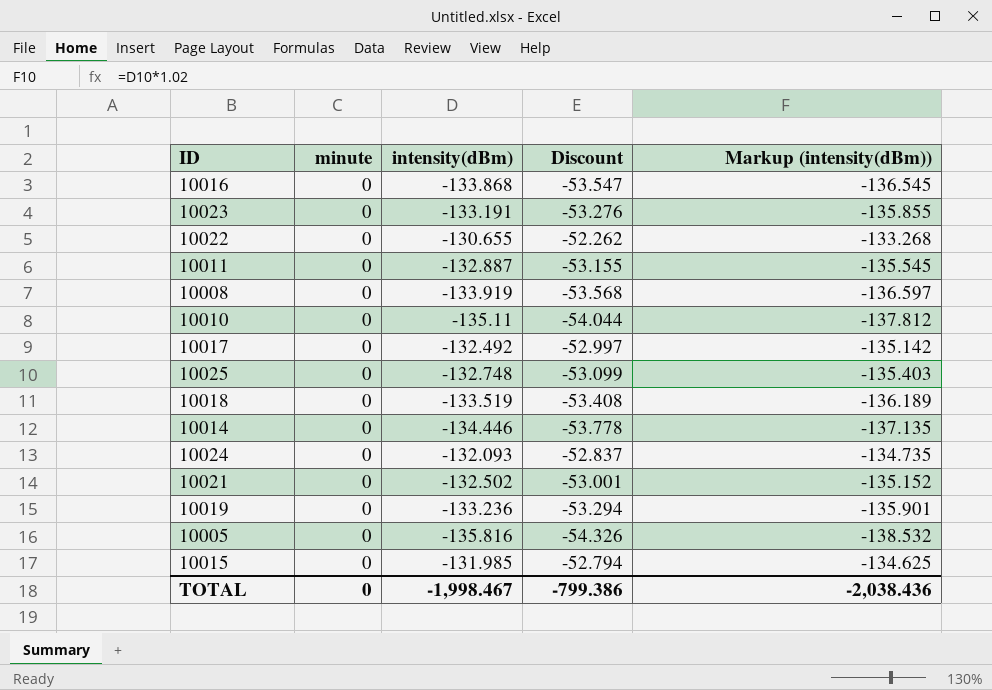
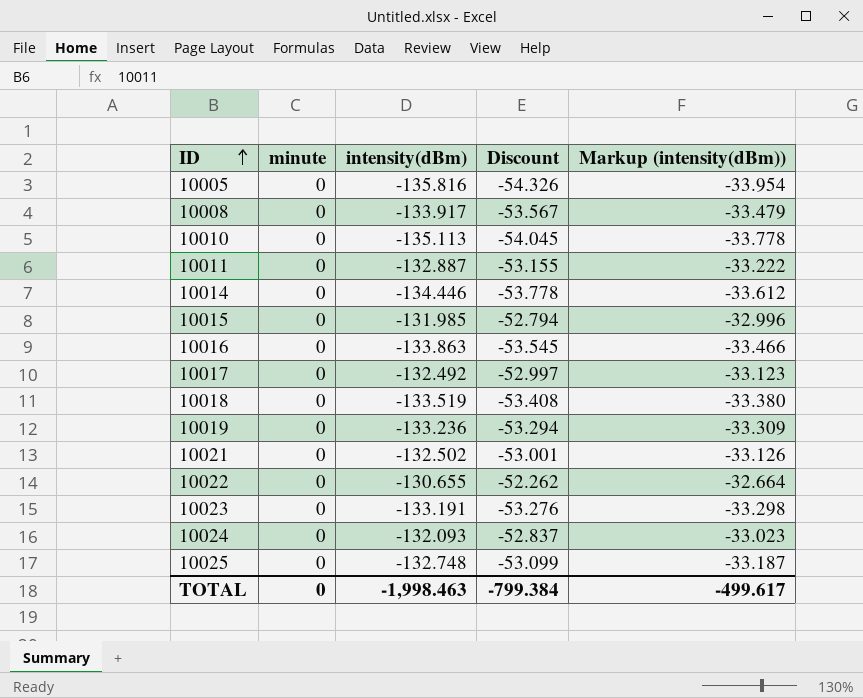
row order: none -> ID ascending
column Markup (intensity(dBm)) | formula: [intensity(dBm)] * 1.02 -> [intensity(dBm)] * 0.25
10008 | intensity(dBm): -133.919 -> -133.917
10008 | Discount: -53.568 -> -53.567
10010 | intensity(dBm): -135.11 -> -135.113
10010 | Discount: -54.044 -> -54.045
10016 | intensity(dBm): -133.868 -> -133.863
10016 | Discount: -53.547 -> -53.545
TOTAL | intensity(dBm): -1,998.467 -> -1,998.463
TOTAL | Discount: -799.386 -> -799.384
TOTAL | Markup (intensity(dBm)): -2,038.436 -> -499.617

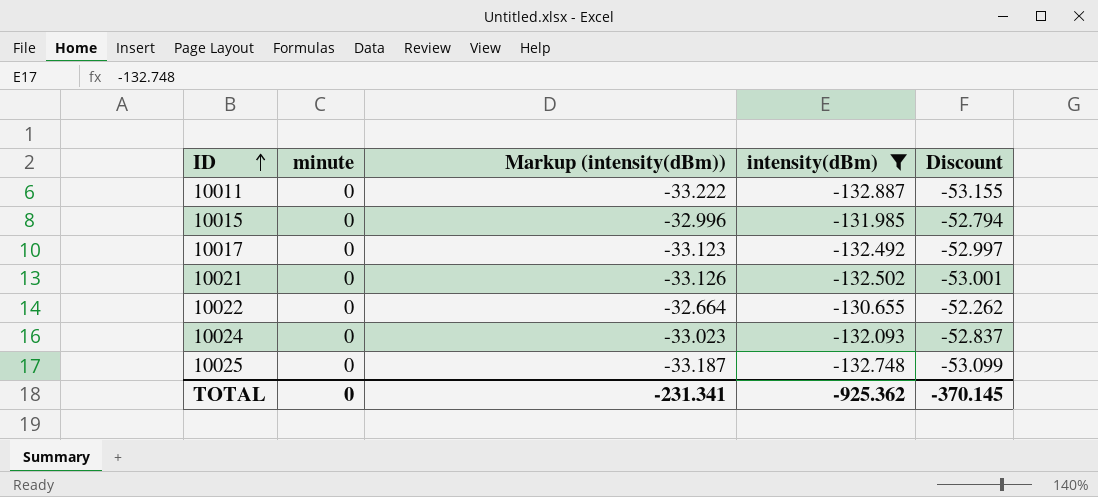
filter: none -> intensity(dBm) >= -132.887
column Markup (intensity(dBm)) | position: 5 -> 3
TOTAL | Markup (intensity(dBm)): -499.617 -> -231.341
TOTAL | intensity(dBm): -1,998.463 -> -925.362
TOTAL | Discount: -799.384 -> -370.145

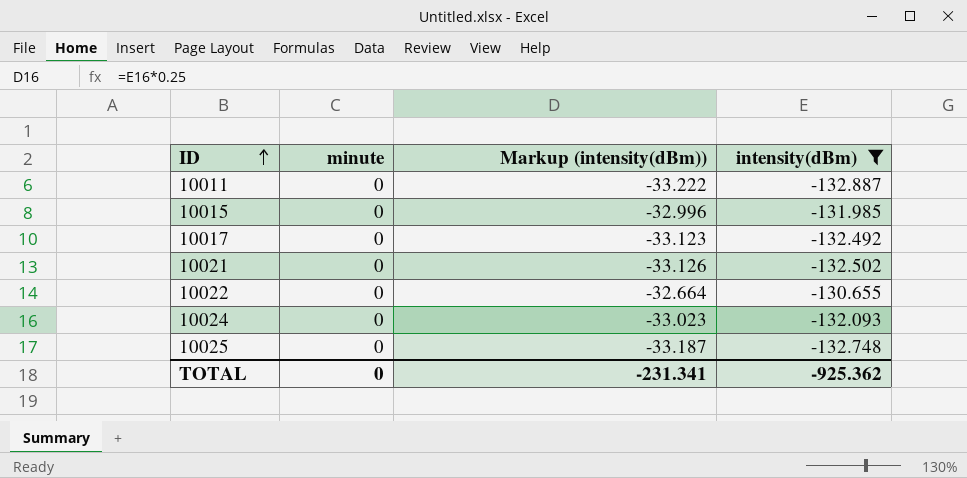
column Discount | formula: [intensity(dBm)] * 0.4 -> none

